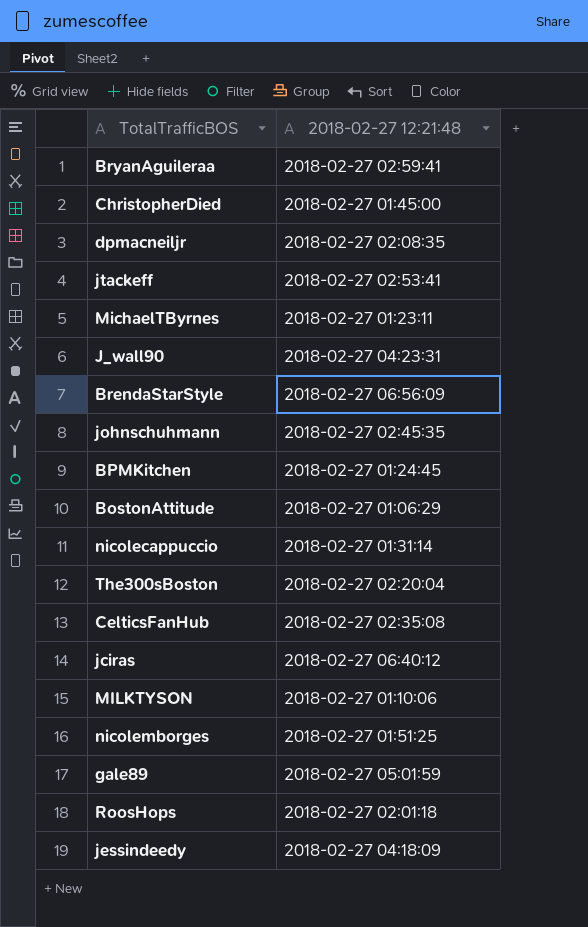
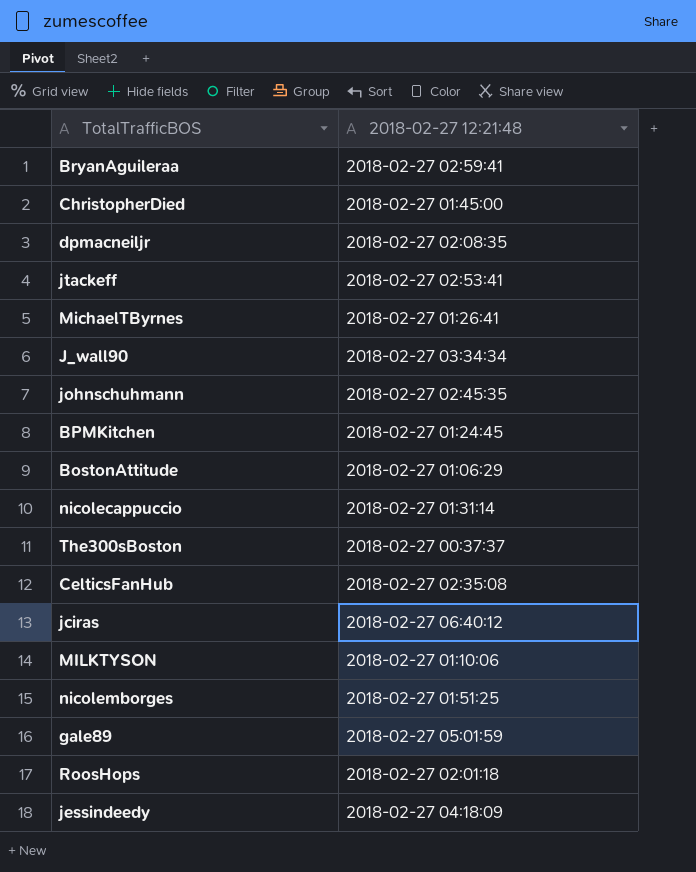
row BrendaStarStyle: 2018-02-27 06:56:09 -> none
MichaelTByrnes | 2018-02-27 12:21:48: 2018-02-27 01:23:11 -> 2018-02-27 01:26:41
J_wall90 | 2018-02-27 12:21:48: 2018-02-27 04:23:31 -> 2018-02-27 03:34:34
The300sBoston | 2018-02-27 12:21:48: 2018-02-27 02:20:04 -> 2018-02-27 00:37:37

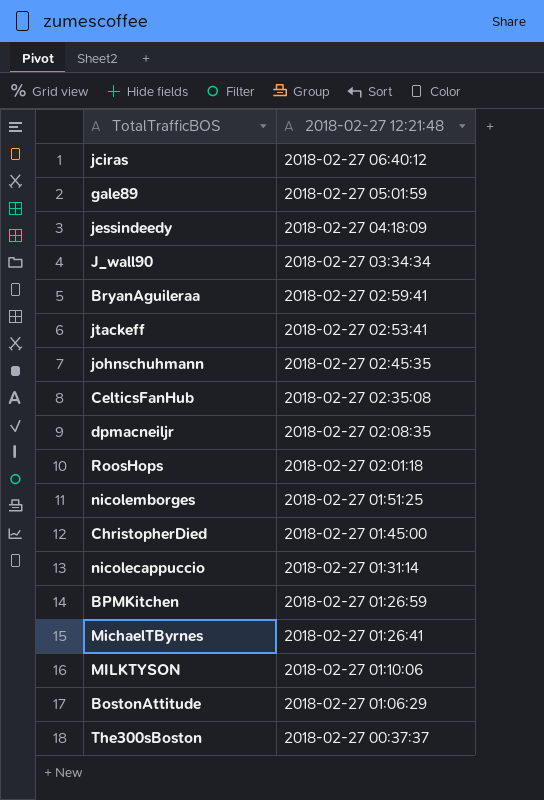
row order: none -> 2018-02-27 12:21:48 descending
BPMKitchen | 2018-02-27 12:21:48: 2018-02-27 01:24:45 -> 2018-02-27 01:26:59

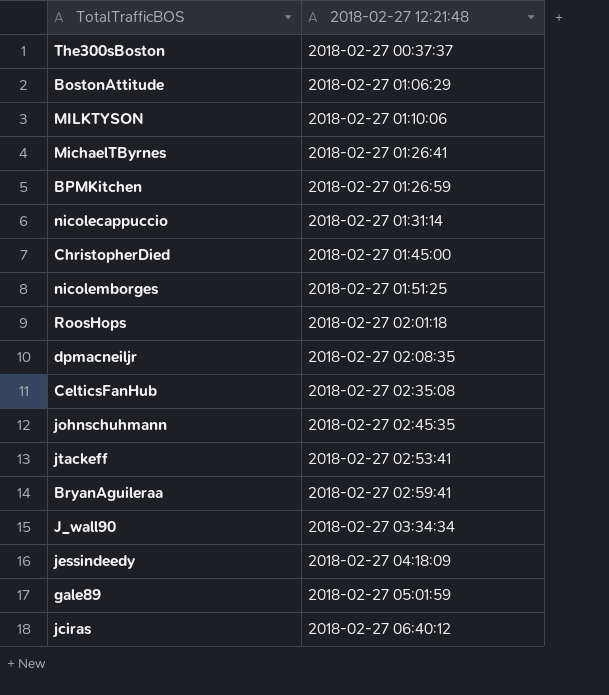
row order: 2018-02-27 12:21:48 descending -> 2018-02-27 12:21:48 ascending

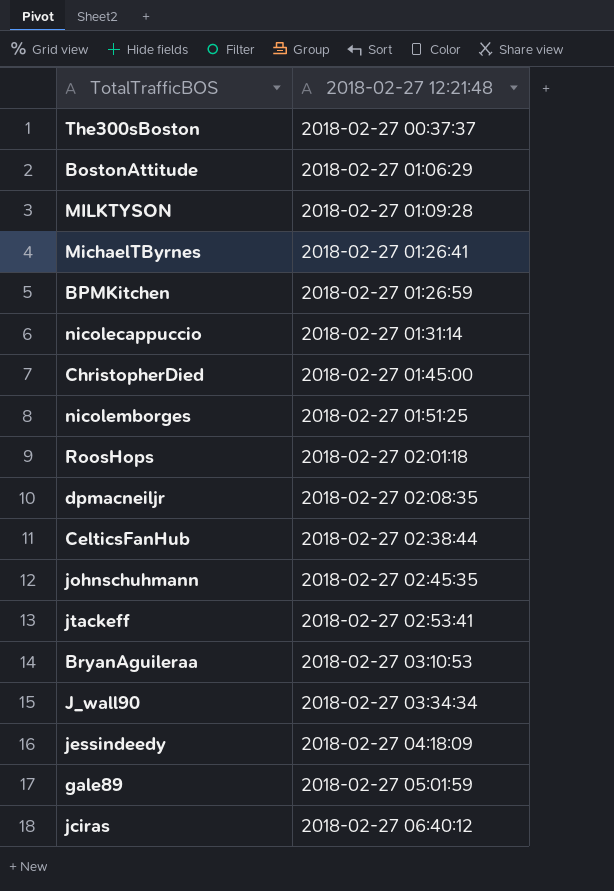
MILKTYSON | 2018-02-27 12:21:48: 2018-02-27 01:10:06 -> 2018-02-27 01:09:28
CelticsFanHub | 2018-02-27 12:21:48: 2018-02-27 02:35:08 -> 2018-02-27 02:38:44
BryanAguileraa | 2018-02-27 12:21:48: 2018-02-27 02:59:41 -> 2018-02-27 03:10:53

